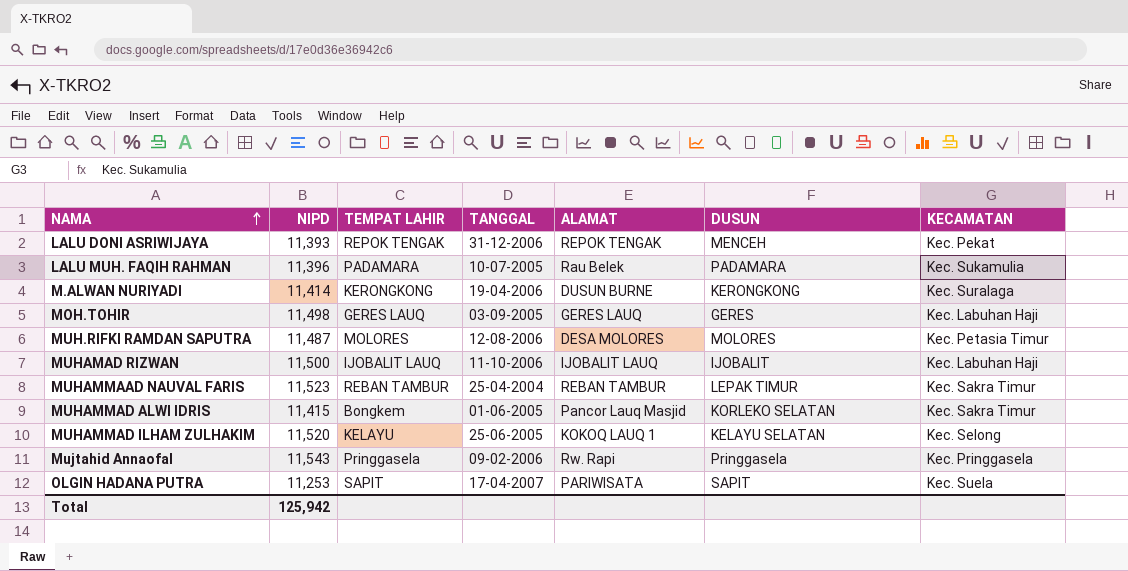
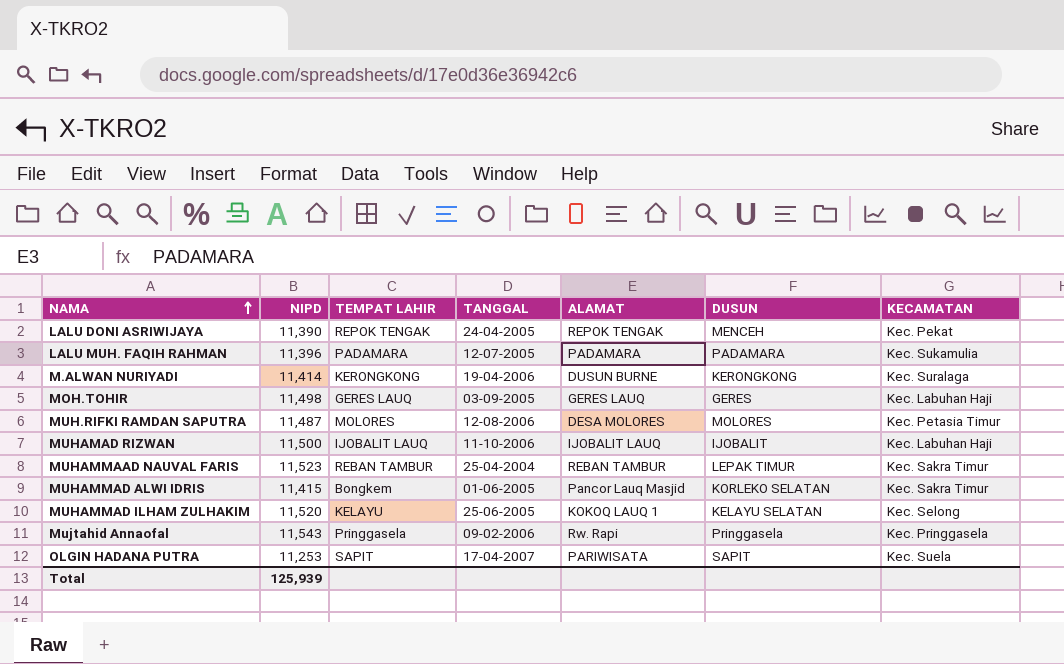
LALU DONI ASRIWIJAYA | NIPD: 11,393 -> 11,390
LALU DONI ASRIWIJAYA | TANGGAL: 31-12-2006 -> 24-04-2005
LALU MUH. FAQIH RAHMAN | TANGGAL: 10-07-2005 -> 12-07-2005
LALU MUH. FAQIH RAHMAN | ALAMAT: Rau Belek -> PADAMARA
Total | NIPD: 125,942 -> 125,939

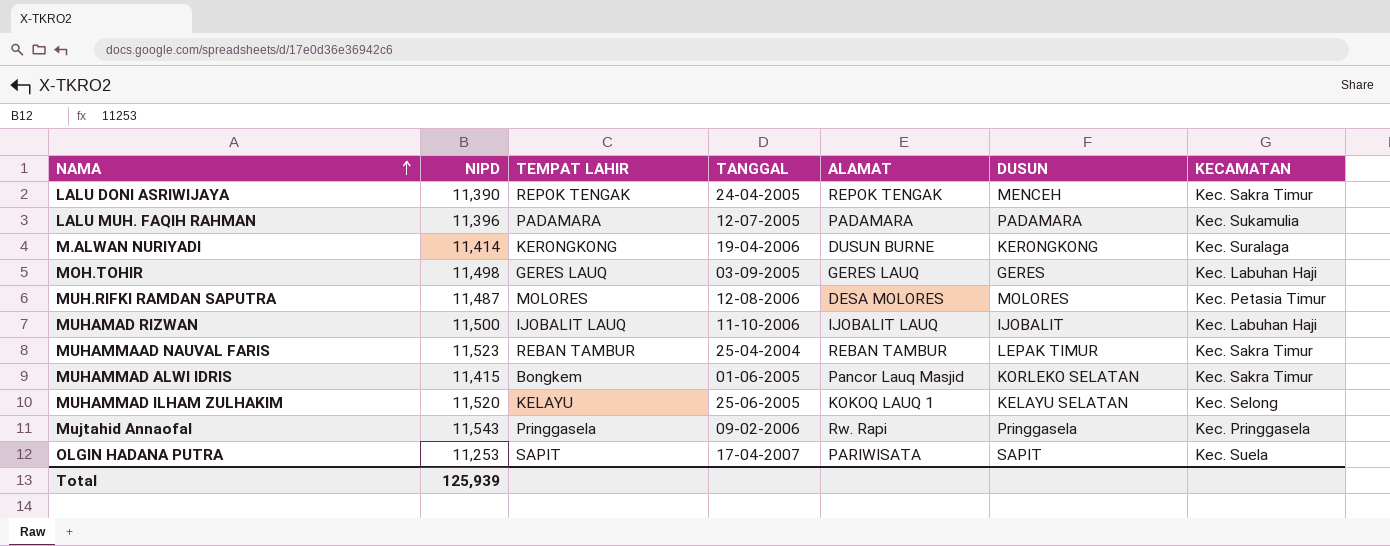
LALU DONI ASRIWIJAYA | KECAMATAN: Kec. Pekat -> Kec. Sakra Timur

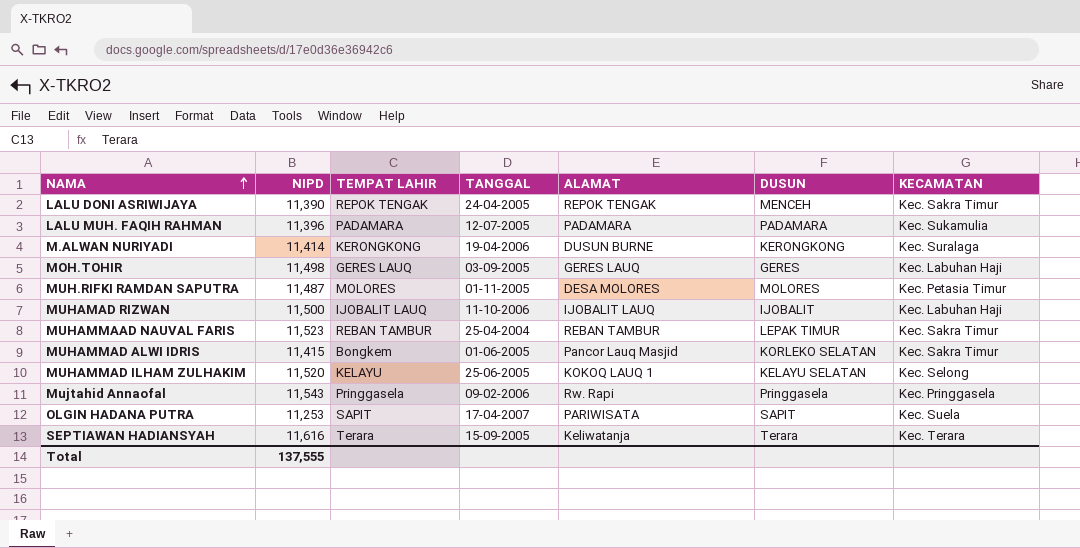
MUH.RIFKI RAMDAN SAPUTRA | TANGGAL: 12-08-2006 -> 01-11-2005
row SEPTIAWAN HADIANSYAH: none -> 11,616 | Terara | 15-09-2005 | Keliwatanja | Terara | Kec. Terara
Total | NIPD: 125,939 -> 137,555

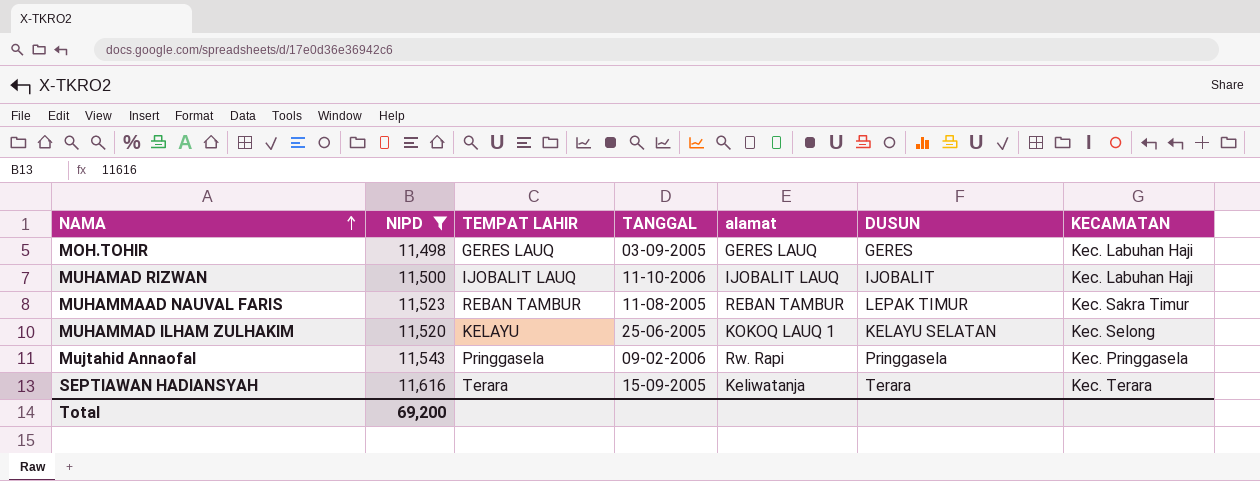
filter: none -> NIPD >= 11,498
column name: ALAMAT -> alamat
MUHAMMAAD NAUVAL FARIS | TANGGAL: 25-04-2004 -> 11-08-2005
Total | NIPD: 137,555 -> 69,200

